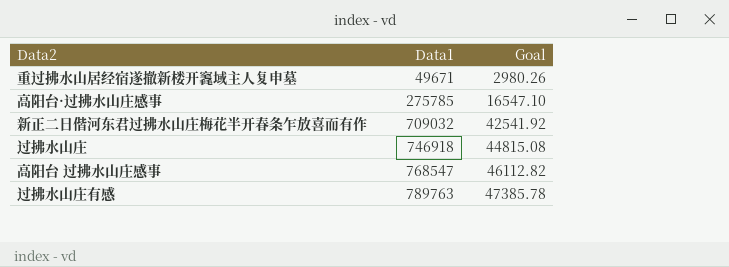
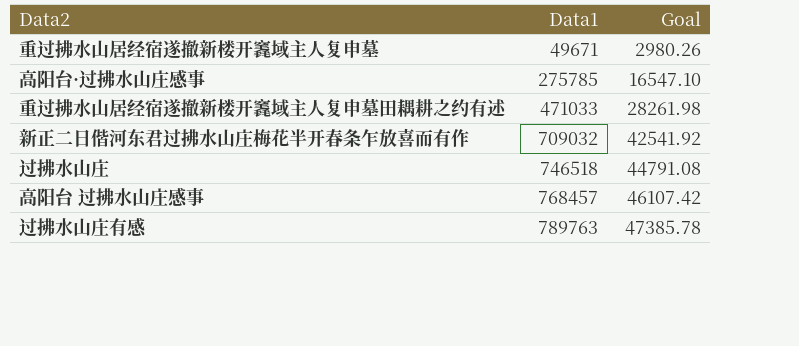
row 重过拂水山居经宿遂撤新楼开竁域主人复申墓田耦耕之约有述: none -> 471033 | 28261.98
过拂水山庄 | Data1: 746918 -> 746518
过拂水山庄 | Goal: 44815.08 -> 44791.08
高阳台 过拂水山庄感事 | Data1: 768547 -> 768457
高阳台 过拂水山庄感事 | Goal: 46112.82 -> 46107.42

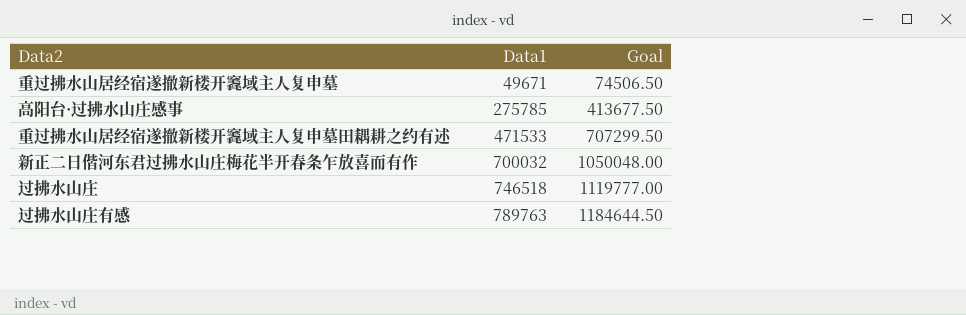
column Goal | formula: [Data1] * 0.06 -> [Data1] * 1.5
row 高阳台 过拂水山庄感事: 768457 | 46107.42 -> none
重过拂水山居经宿遂撤新楼开竁域主人复申墓田耦耕之约有述 | Data1: 471033 -> 471533
新正二日偕河东君过拂水山庄梅花半开春条乍放喜而有作 | Data1: 709032 -> 700032

